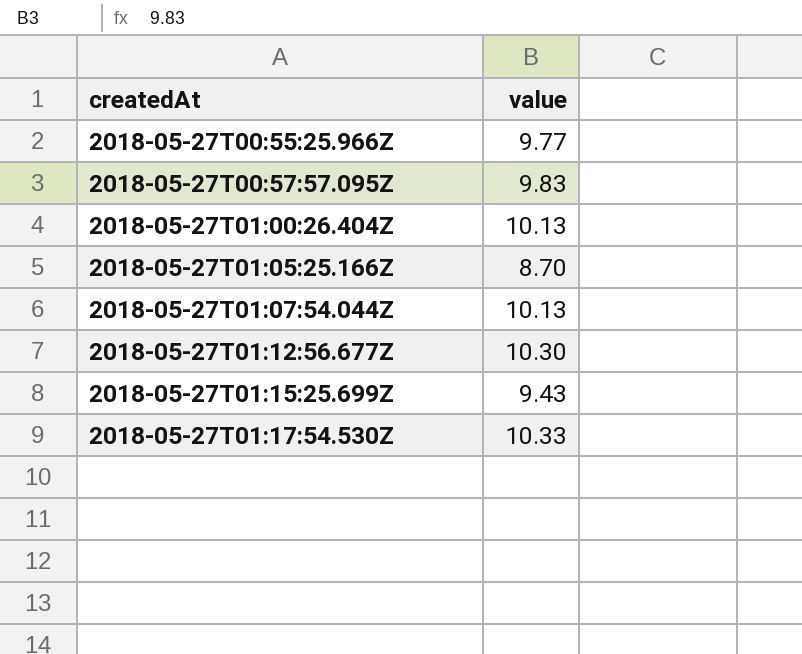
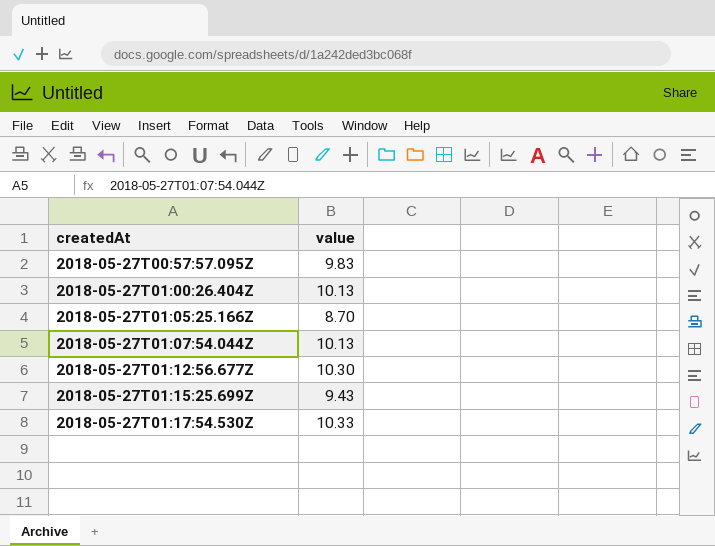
row 2018-05-27T00:55:25.966Z: 9.77 -> none

